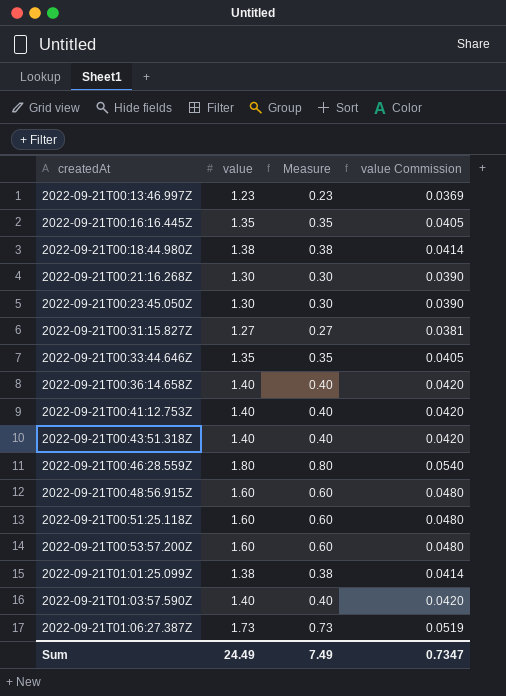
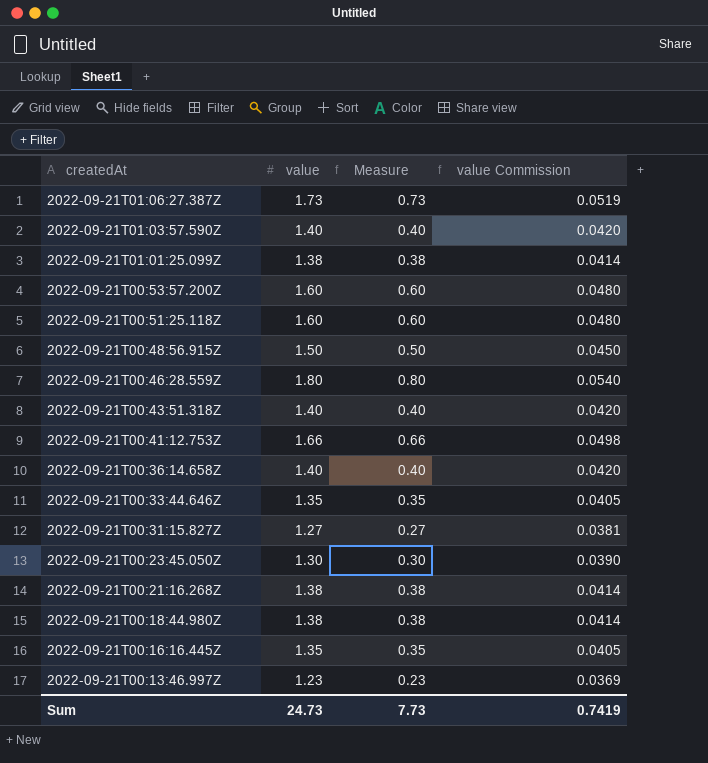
row order: createdAt ascending -> createdAt descending
2022-09-21T00:48:56.915Z | value: 1.60 -> 1.50
2022-09-21T00:48:56.915Z | Measure: 0.60 -> 0.50
2022-09-21T00:48:56.915Z | value Commission: 0.0480 -> 0.0450
2022-09-21T00:41:12.753Z | value: 1.40 -> 1.66
2022-09-21T00:41:12.753Z | Measure: 0.40 -> 0.66
2022-09-21T00:41:12.753Z | value Commission: 0.0420 -> 0.0498
2022-09-21T00:21:16.268Z | value: 1.30 -> 1.38
2022-09-21T00:21:16.268Z | Measure: 0.30 -> 0.38
2022-09-21T00:21:16.268Z | value Commission: 0.0390 -> 0.0414
Sum | value: 24.49 -> 24.73
Sum | Measure: 7.49 -> 7.73
Sum | value Commission: 0.7347 -> 0.7419

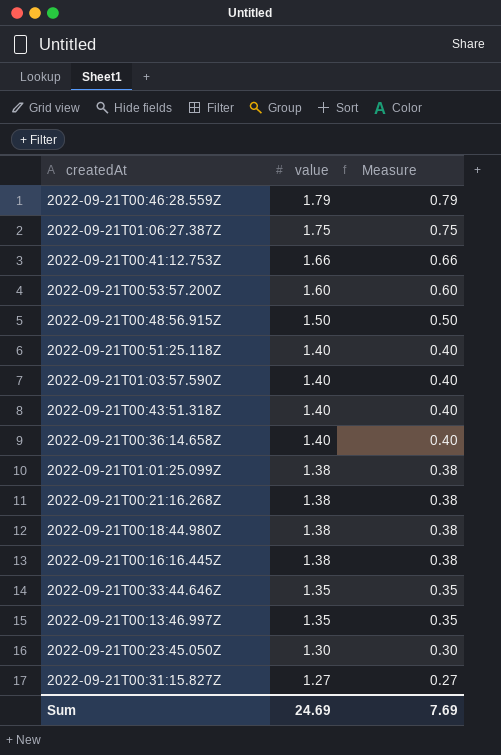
row order: createdAt descending -> value descending
column value Commission | formula: [value] * 0.03 -> none
2022-09-21T00:46:28.559Z | value: 1.80 -> 1.79
2022-09-21T00:46:28.559Z | Measure: 0.80 -> 0.79
2022-09-21T01:06:27.387Z | value: 1.73 -> 1.75
2022-09-21T01:06:27.387Z | Measure: 0.73 -> 0.75
2022-09-21T00:51:25.118Z | value: 1.60 -> 1.40
2022-09-21T00:51:25.118Z | Measure: 0.60 -> 0.40
2022-09-21T00:16:16.445Z | value: 1.35 -> 1.38
2022-09-21T00:16:16.445Z | Measure: 0.35 -> 0.38
2022-09-21T00:13:46.997Z | value: 1.23 -> 1.35
2022-09-21T00:13:46.997Z | Measure: 0.23 -> 0.35
Sum | value: 24.73 -> 24.69
Sum | Measure: 7.73 -> 7.69

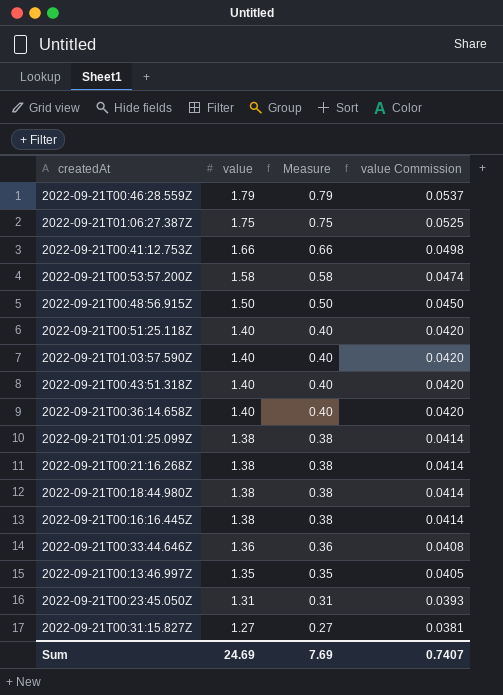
column value Commission | formula: none -> [value] * 0.03
2022-09-21T00:53:57.200Z | value: 1.60 -> 1.58
2022-09-21T00:53:57.200Z | Measure: 0.60 -> 0.58
2022-09-21T00:33:44.646Z | value: 1.35 -> 1.36
2022-09-21T00:33:44.646Z | Measure: 0.35 -> 0.36
2022-09-21T00:23:45.050Z | value: 1.30 -> 1.31
2022-09-21T00:23:45.050Z | Measure: 0.30 -> 0.31

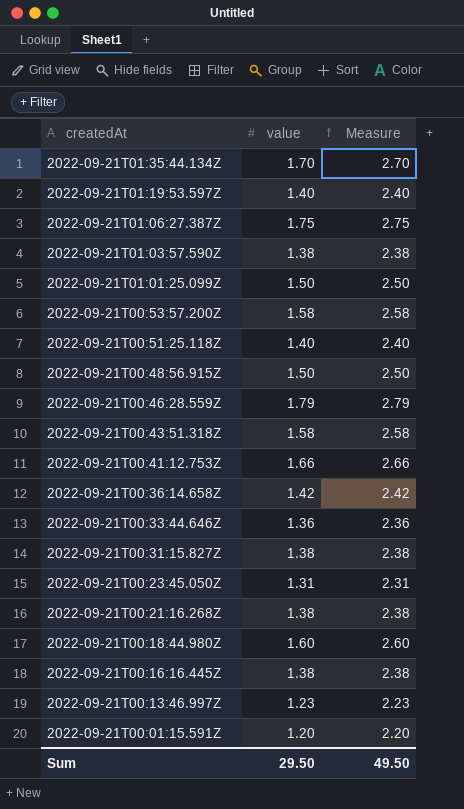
row order: value descending -> createdAt descending
column value Commission | formula: [value] * 0.03 -> none
column Measure | formula: [value] - 1 -> [value] + 1
row 2022-09-21T01:35:44.134Z: none -> 1.70 | 2.70
row 2022-09-21T01:19:53.597Z: none -> 1.40 | 2.40
2022-09-21T01:03:57.590Z | value: 1.40 -> 1.38
2022-09-21T01:01:25.099Z | value: 1.38 -> 1.50
2022-09-21T00:43:51.318Z | value: 1.40 -> 1.58
2022-09-21T00:36:14.658Z | value: 1.40 -> 1.42
2022-09-21T00:31:15.827Z | value: 1.27 -> 1.38
2022-09-21T00:18:44.980Z | value: 1.38 -> 1.60
2022-09-21T00:13:46.997Z | value: 1.35 -> 1.23
row 2022-09-21T00:01:15.591Z: none -> 1.20 | 2.20
Sum | value: 24.69 -> 29.50
Sum | Measure: 7.69 -> 49.50

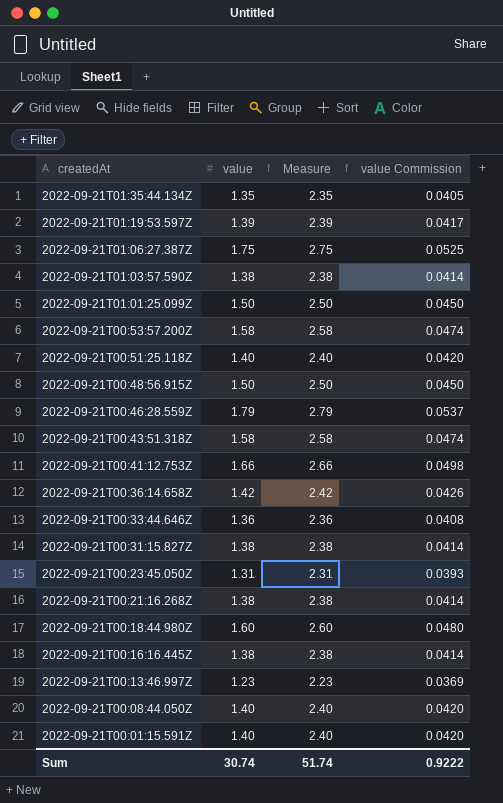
column value Commission | formula: none -> [value] * 0.03
2022-09-21T01:35:44.134Z | value: 1.70 -> 1.35
2022-09-21T01:35:44.134Z | Measure: 2.70 -> 2.35
2022-09-21T01:19:53.597Z | value: 1.40 -> 1.39
2022-09-21T01:19:53.597Z | Measure: 2.40 -> 2.39
row 2022-09-21T00:08:44.050Z: none -> 1.40 | 2.40 | 0.0420
2022-09-21T00:01:15.591Z | value: 1.20 -> 1.40
2022-09-21T00:01:15.591Z | Measure: 2.20 -> 2.40
Sum | value: 29.50 -> 30.74
Sum | Measure: 49.50 -> 51.74

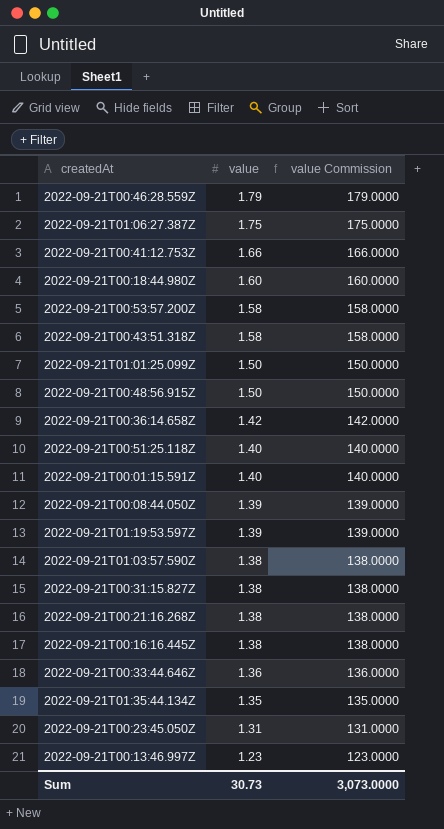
row order: createdAt descending -> value descending
column Measure | formula: [value] + 1 -> none
column value Commission | formula: [value] * 0.03 -> [value] * 100
2022-09-21T00:08:44.050Z | value: 1.40 -> 1.39
Sum | value: 30.74 -> 30.73
Sum | value Commission: 0.9222 -> 3,073.0000

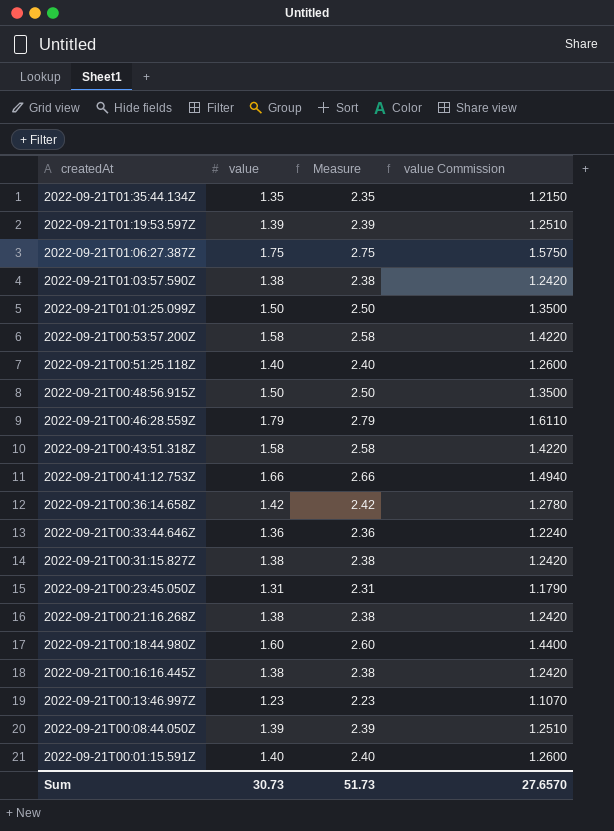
row order: value descending -> createdAt descending
column Measure | formula: none -> [value] + 1
column value Commission | formula: [value] * 100 -> [value] * 0.9
Sum | value Commission: 3,073.0000 -> 27.6570

